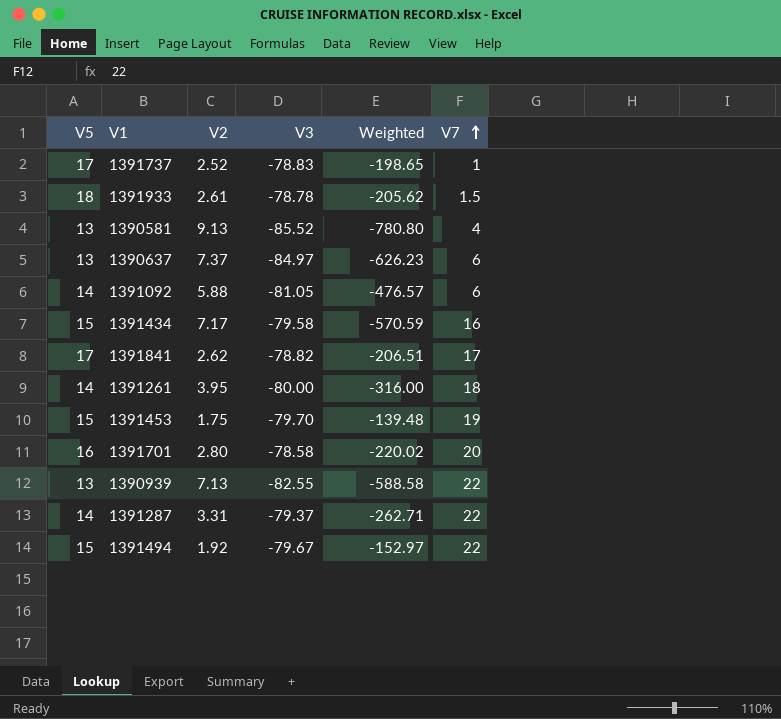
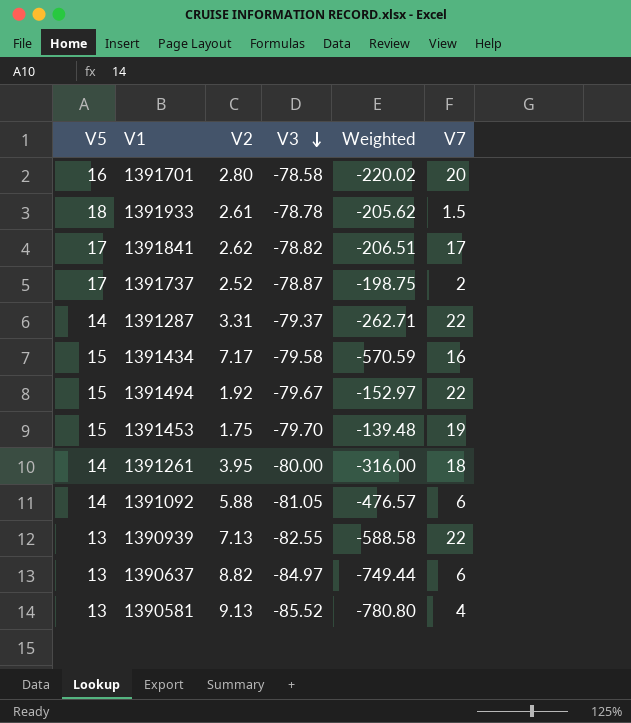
row order: V7 ascending -> V3 descending
1391737 | V3: -78.83 -> -78.87
1391737 | Weighted: -198.65 -> -198.75
1391737 | V7: 1 -> 2
1390637 | V2: 7.37 -> 8.82
1390637 | Weighted: -626.23 -> -749.44

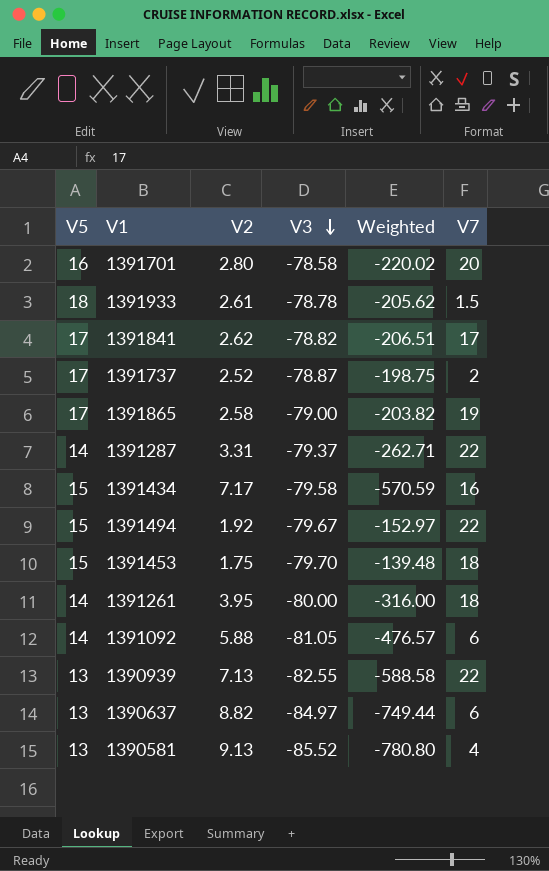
row 1391865: none -> 17 | 2.58 | -79.00 | -203.82 | 19
1391453 | V7: 19 -> 18

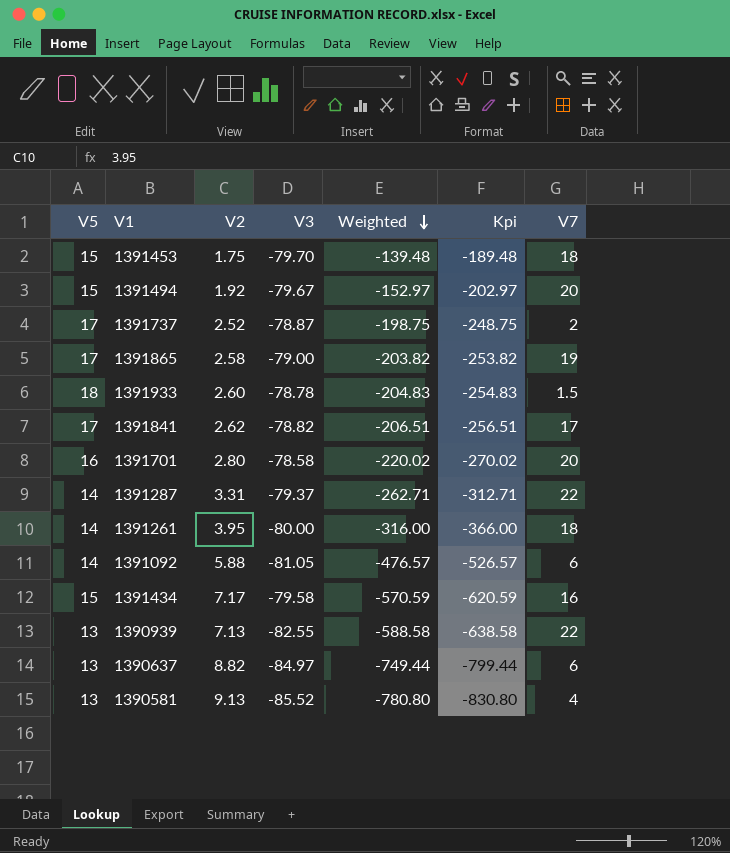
row order: V3 descending -> Weighted descending
column Kpi | formula: none -> [Weighted] - 50
1391494 | V7: 22 -> 20
1391933 | V2: 2.61 -> 2.60
1391933 | Weighted: -205.62 -> -204.83

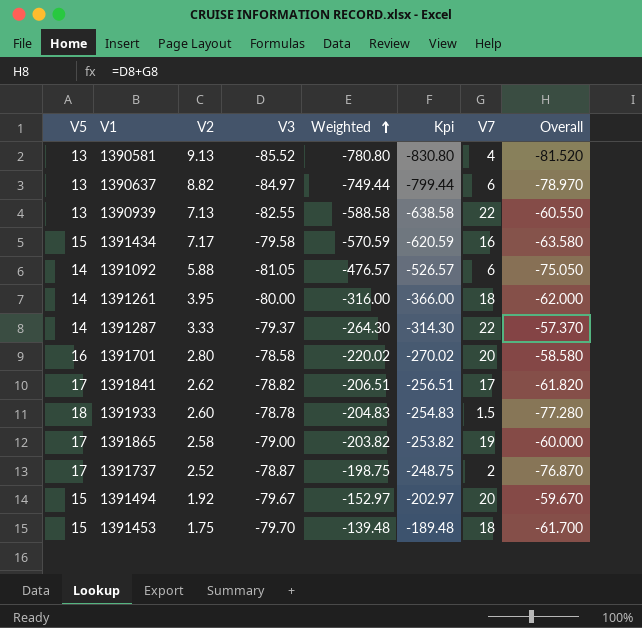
row order: Weighted descending -> Weighted ascending
column Overall | formula: none -> [V3] + [V7]
1391287 | V2: 3.31 -> 3.33
1391287 | Weighted: -262.71 -> -264.30
1391287 | Kpi: -312.71 -> -314.30

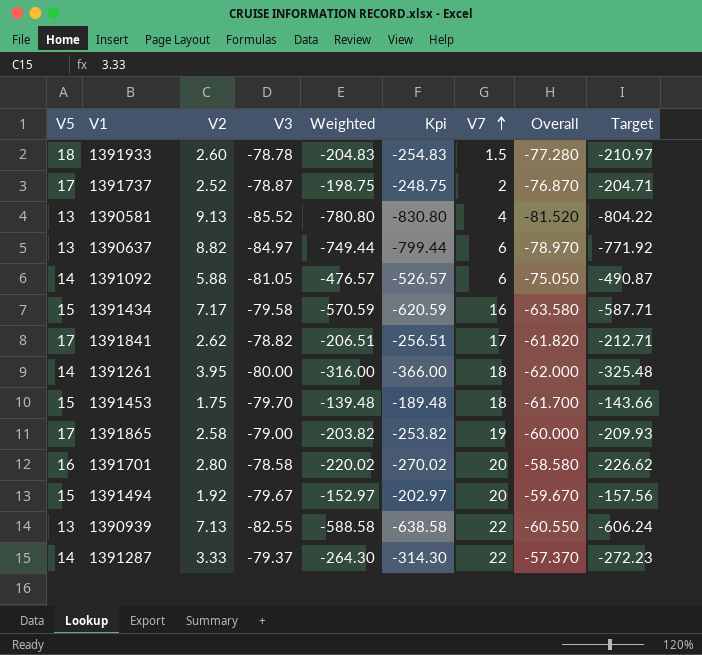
row order: Weighted ascending -> V7 ascending
column Target | formula: none -> [Weighted] * 1.03

